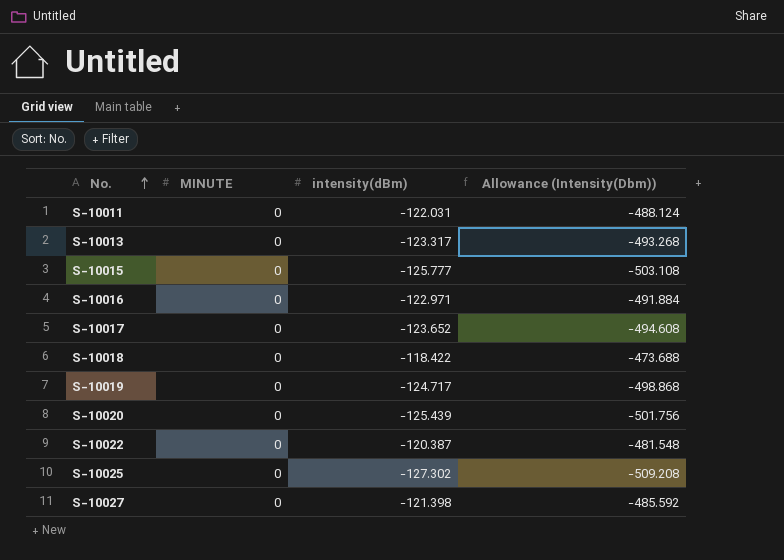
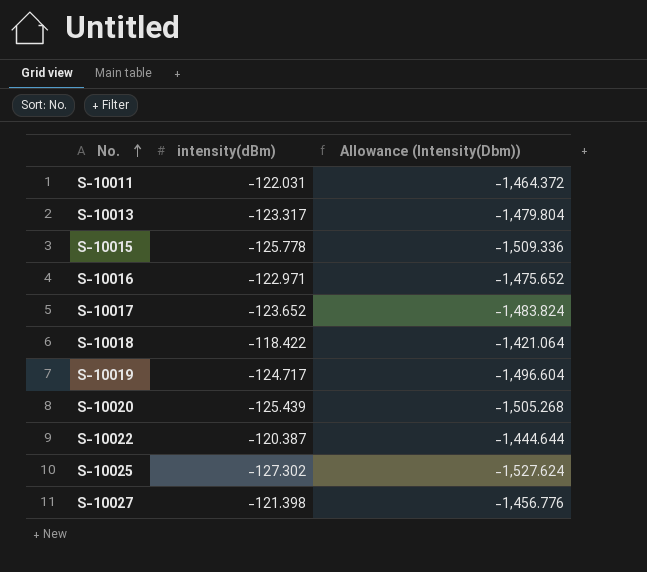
column MINUTE | position: 2 -> none
column Allowance (Intensity(Dbm)) | formula: [intensity(dBm)] * 4 -> [intensity(dBm)] * 12
S-10015 | intensity(dBm): -125.777 -> -125.778

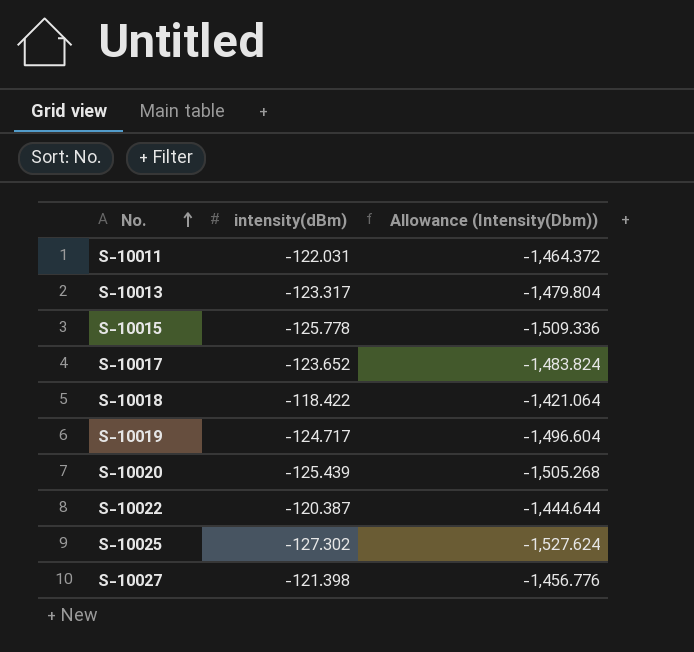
row S-10016: -122.971 | -1,475.652 -> none

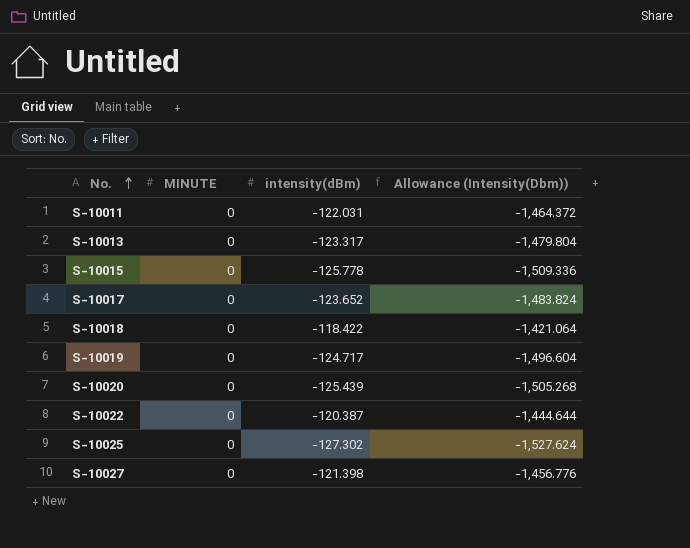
column MINUTE | position: none -> 2

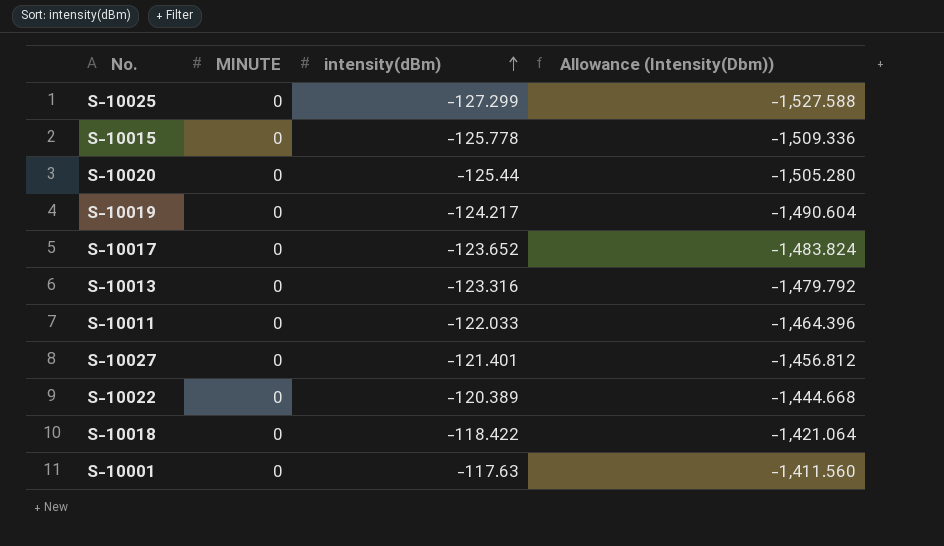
row order: No. ascending -> intensity(dBm) ascending
S-10025 | intensity(dBm): -127.302 -> -127.299
S-10025 | Allowance (Intensity(Dbm)): -1,527.624 -> -1,527.588
S-10020 | intensity(dBm): -125.439 -> -125.44
S-10020 | Allowance (Intensity(Dbm)): -1,505.268 -> -1,505.280
S-10019 | intensity(dBm): -124.717 -> -124.217
S-10019 | Allowance (Intensity(Dbm)): -1,496.604 -> -1,490.604
S-10013 | intensity(dBm): -123.317 -> -123.316
S-10013 | Allowance (Intensity(Dbm)): -1,479.804 -> -1,479.792
S-10011 | intensity(dBm): -122.031 -> -122.033
S-10011 | Allowance (Intensity(Dbm)): -1,464.372 -> -1,464.396
S-10027 | intensity(dBm): -121.398 -> -121.401
S-10027 | Allowance (Intensity(Dbm)): -1,456.776 -> -1,456.812
S-10022 | intensity(dBm): -120.387 -> -120.389
S-10022 | Allowance (Intensity(Dbm)): -1,444.644 -> -1,444.668
row S-10001: none -> 0 | -117.63 | -1,411.560

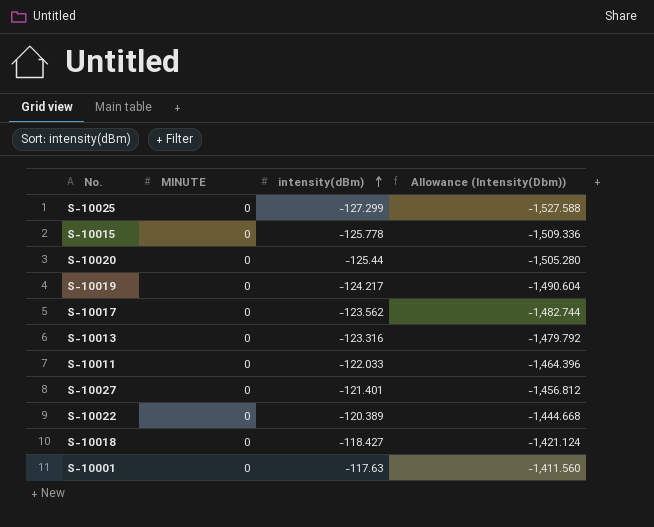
S-10017 | intensity(dBm): -123.652 -> -123.562
S-10017 | Allowance (Intensity(Dbm)): -1,483.824 -> -1,482.744
S-10018 | intensity(dBm): -118.422 -> -118.427
S-10018 | Allowance (Intensity(Dbm)): -1,421.064 -> -1,421.124

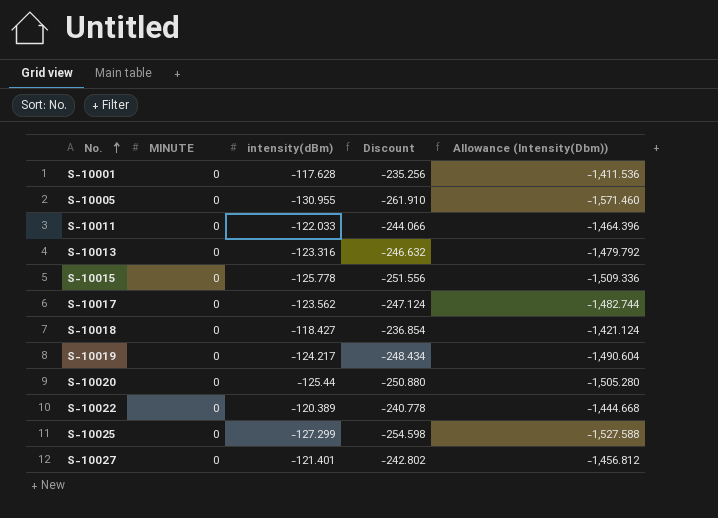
row order: intensity(dBm) ascending -> No. ascending
column Discount | formula: none -> [intensity(dBm)] * 2
S-10001 | intensity(dBm): -117.63 -> -117.628
S-10001 | Allowance (Intensity(Dbm)): -1,411.560 -> -1,411.536
row S-10005: none -> 0 | -130.955 | -261.910 | -1,571.460

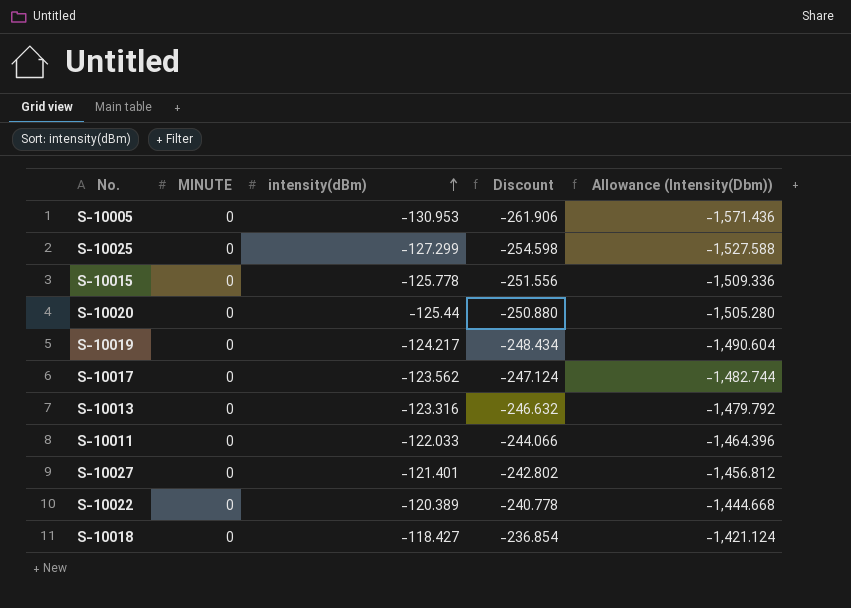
row order: No. ascending -> intensity(dBm) ascending
row S-10001: 0 | -117.628 | -235.256 | -1,411.536 -> none
S-10005 | intensity(dBm): -130.955 -> -130.953
S-10005 | Discount: -261.910 -> -261.906
S-10005 | Allowance (Intensity(Dbm)): -1,571.460 -> -1,571.436

